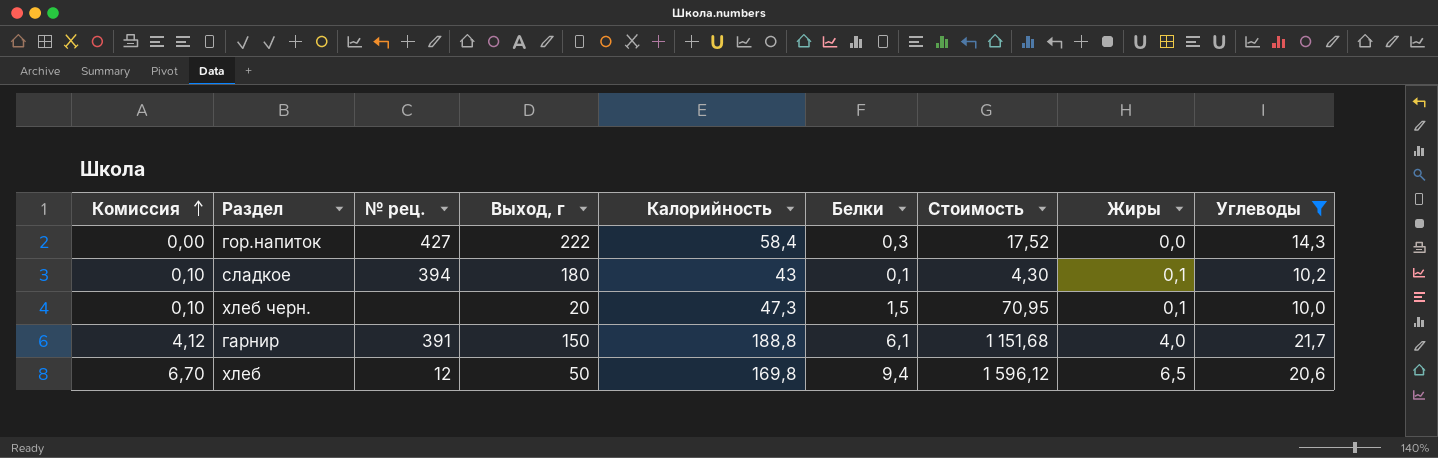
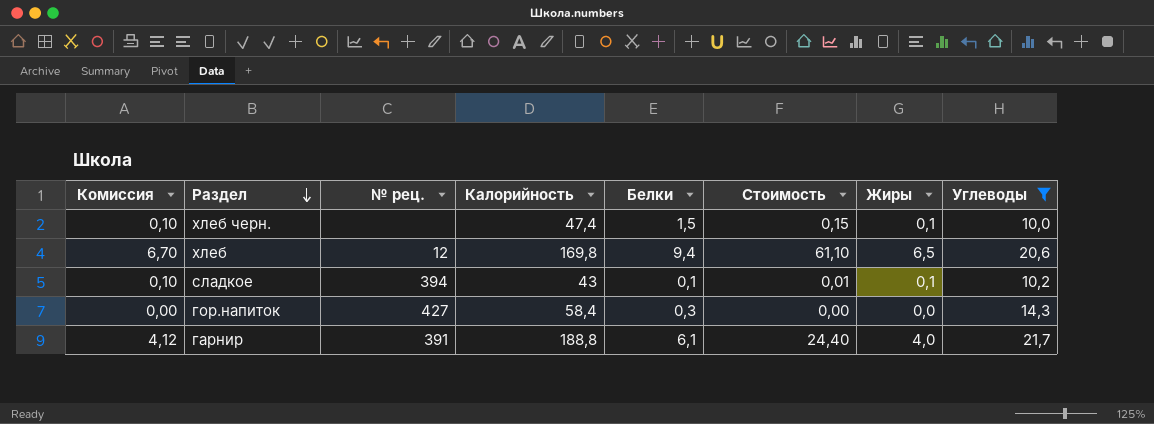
row order: Комиссия ascending -> Раздел descending
column Выход, г | position: 4 -> none
column Стоимость | formula: [Калорийность] * [Белки] -> [Белки] * [Жиры]
хлеб черн. | Калорийность: 47,3 -> 47,4

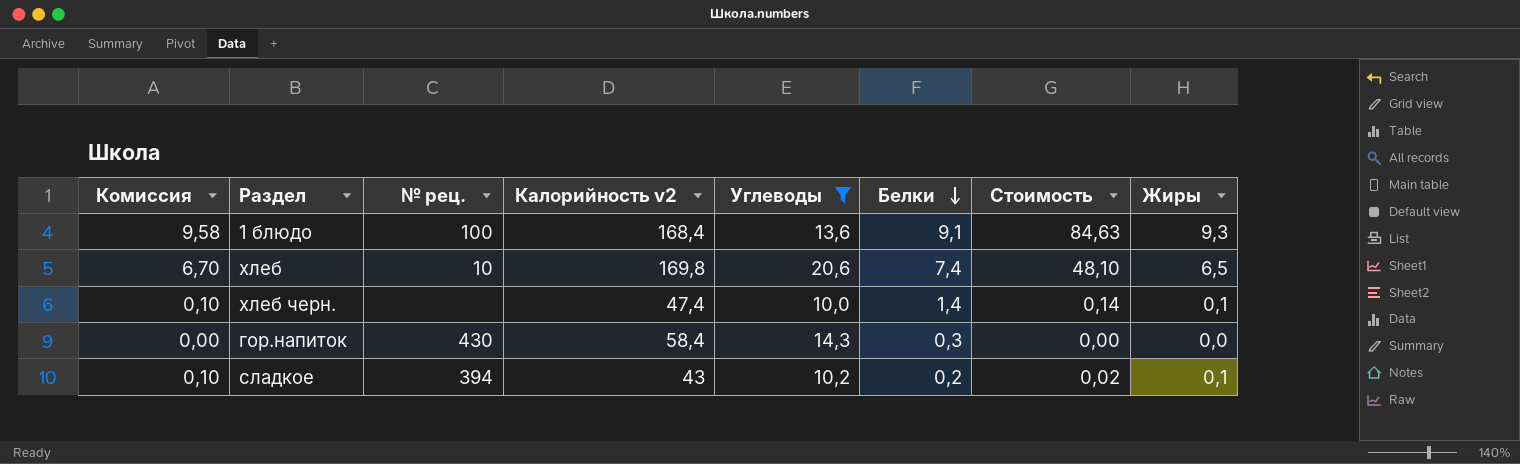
row order: Раздел descending -> Белки descending
column name: Калорийность -> Калорийность v2
column Углеводы | position: 8 -> 5
row гарнир: 4,12 | 391 | 188,8 | 6,1 | 24,40 | 4,0 | 21,7 -> none
row 1 блюдо: none -> 9,58 | 100 | 168,4 | 13,6 | 9,1 | 84,63 | 9,3
хлеб | № рец.: 12 -> 10
хлеб | Белки: 9,4 -> 7,4
хлеб | Стоимость: 61,10 -> 48,10
хлеб черн. | Белки: 1,5 -> 1,4
хлеб черн. | Стоимость: 0,15 -> 0,14
гор.напиток | № рец.: 427 -> 430
сладкое | Белки: 0,1 -> 0,2
сладкое | Стоимость: 0,01 -> 0,02

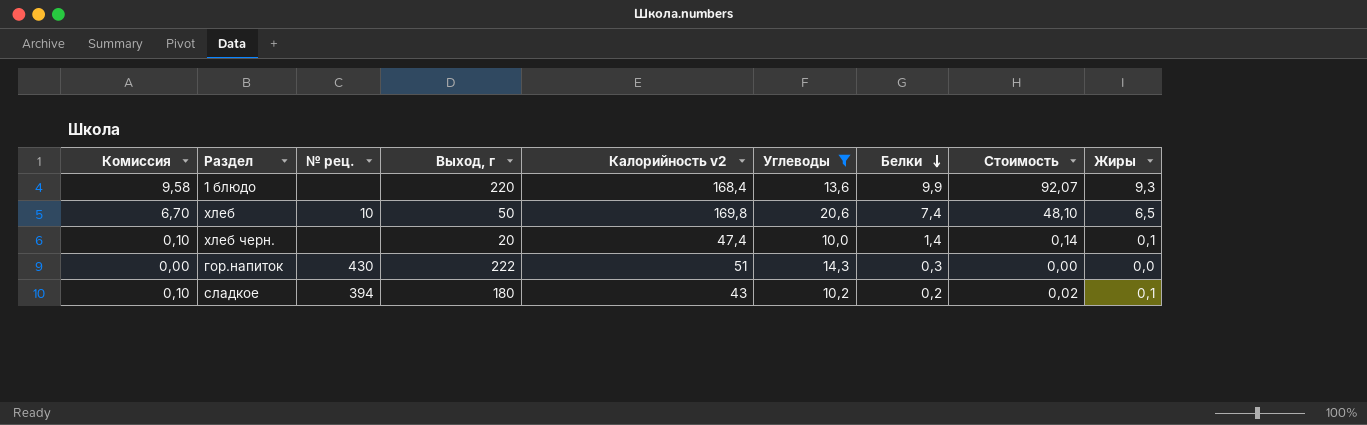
column Выход, г | position: none -> 4
1 блюдо | № рец.: 100 -> none
1 блюдо | Белки: 9,1 -> 9,9
1 блюдо | Стоимость: 84,63 -> 92,07
гор.напиток | Калорийность v2: 58,4 -> 51

